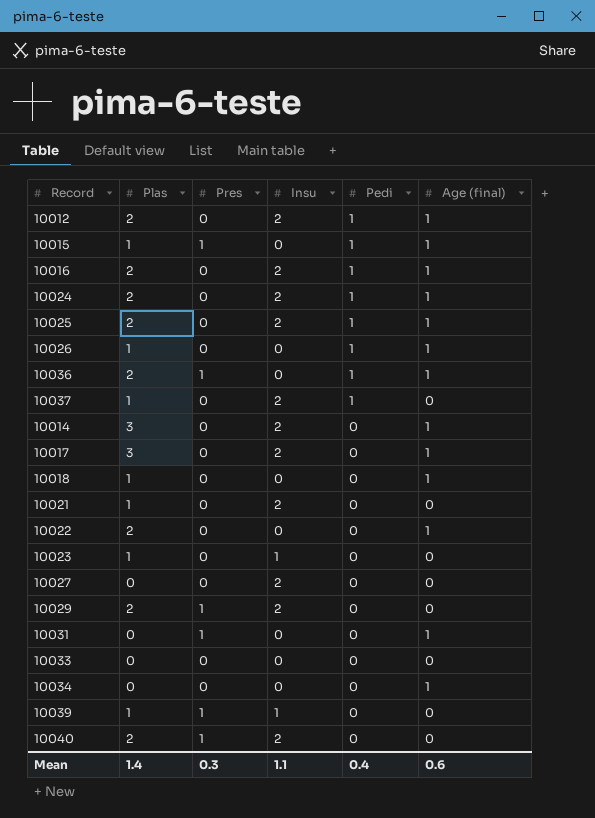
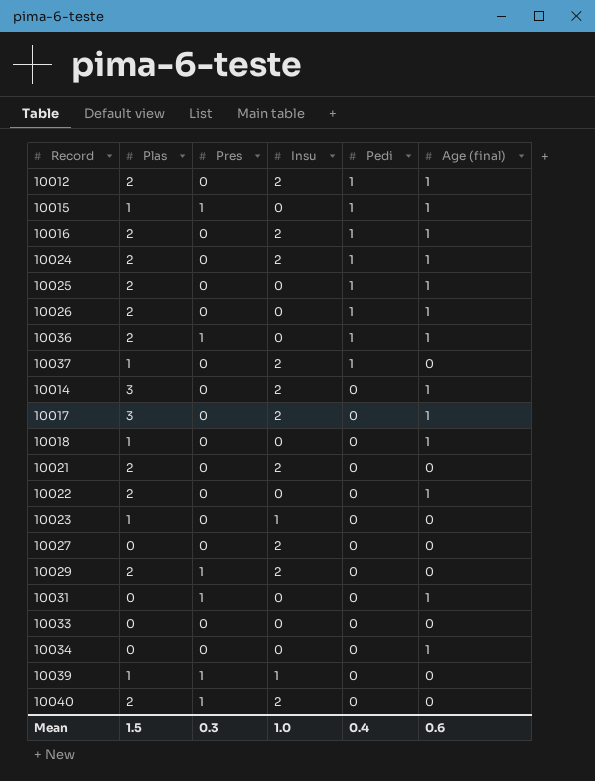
10025 | Insu: 2 -> 0
10026 | Plas: 1 -> 2
10021 | Plas: 1 -> 2
Mean | Plas: 1.4 -> 1.5
Mean | Insu: 1.1 -> 1.0

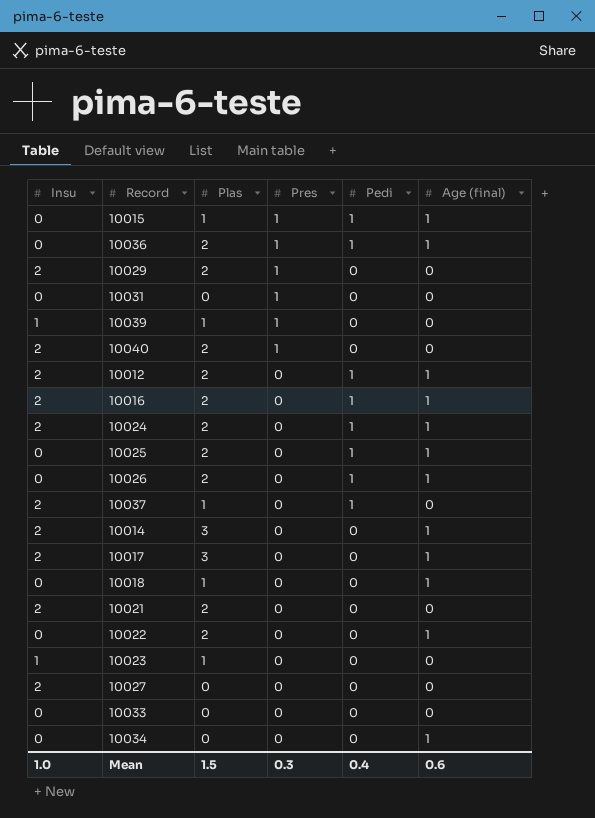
row order: Pedi descending -> Pres descending
column Insu | position: 4 -> 1
10031 | Age (final): 1 -> 0

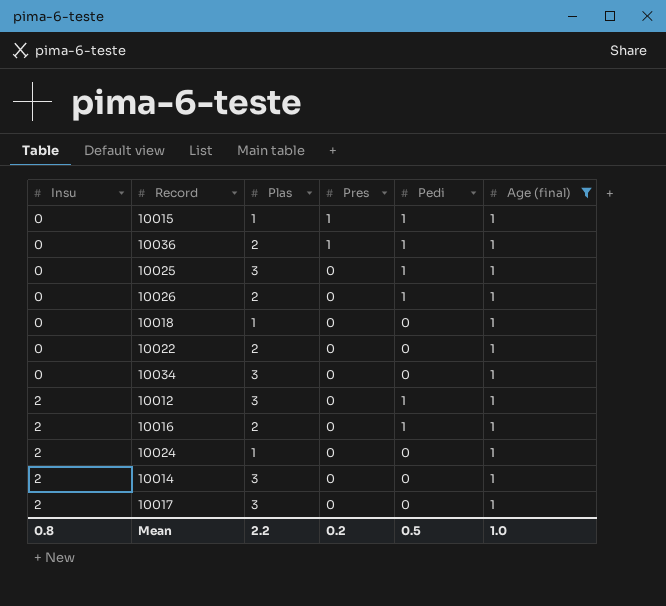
filter: none -> Age (final) = 1
row order: Pres descending -> Insu ascending
10025 | Plas: 2 -> 3
10034 | Plas: 0 -> 3
10012 | Plas: 2 -> 3
10024 | Plas: 2 -> 1
10024 | Pedi: 1 -> 0
Mean | Insu: 1.0 -> 0.8
Mean | Plas: 1.5 -> 2.2
Mean | Pres: 0.3 -> 0.2
Mean | Pedi: 0.4 -> 0.5
Mean | Age (final): 0.6 -> 1.0

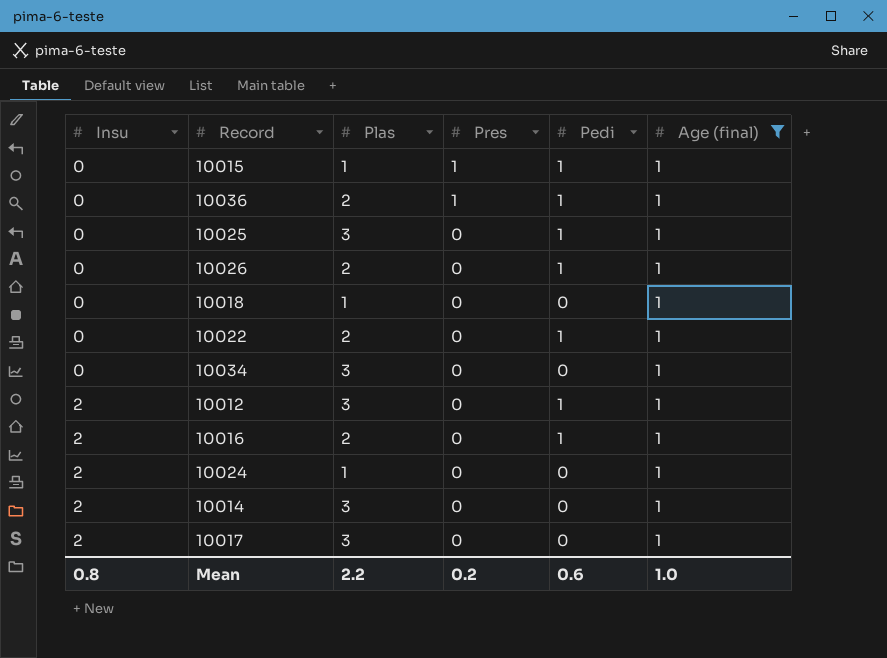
10022 | Pedi: 0 -> 1
Mean | Pedi: 0.5 -> 0.6

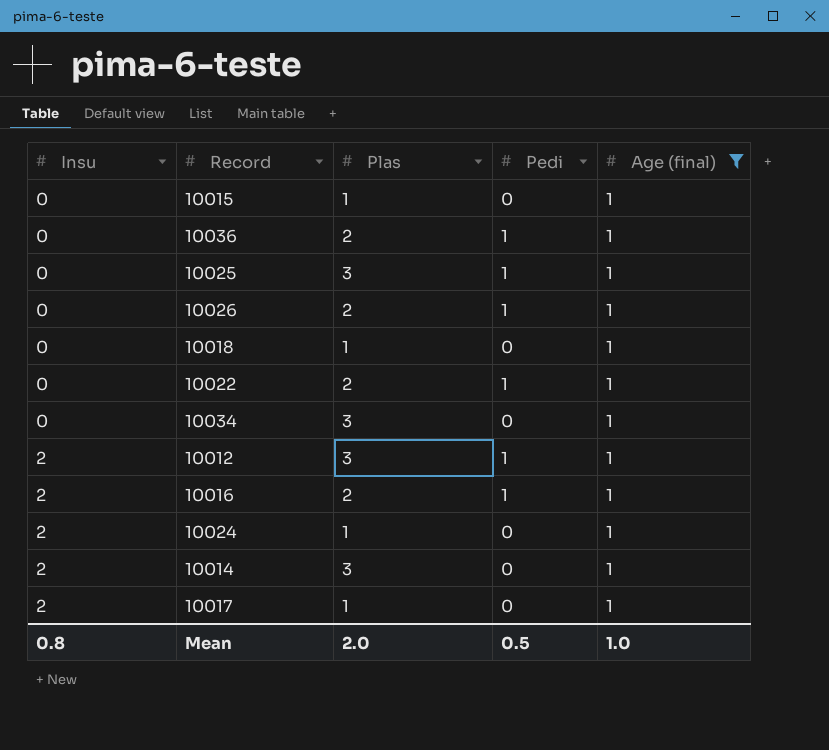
column Pres | position: 4 -> none
10015 | Pedi: 1 -> 0
10017 | Plas: 3 -> 1
Mean | Plas: 2.2 -> 2.0
Mean | Pedi: 0.6 -> 0.5

